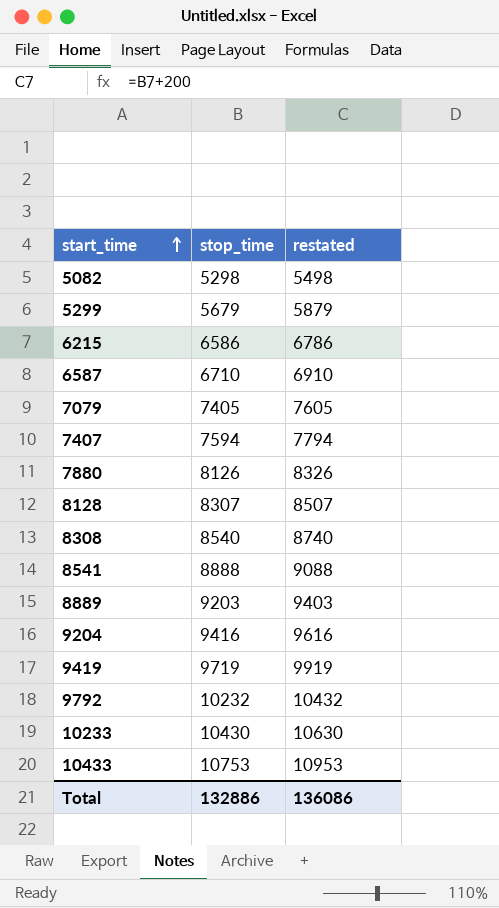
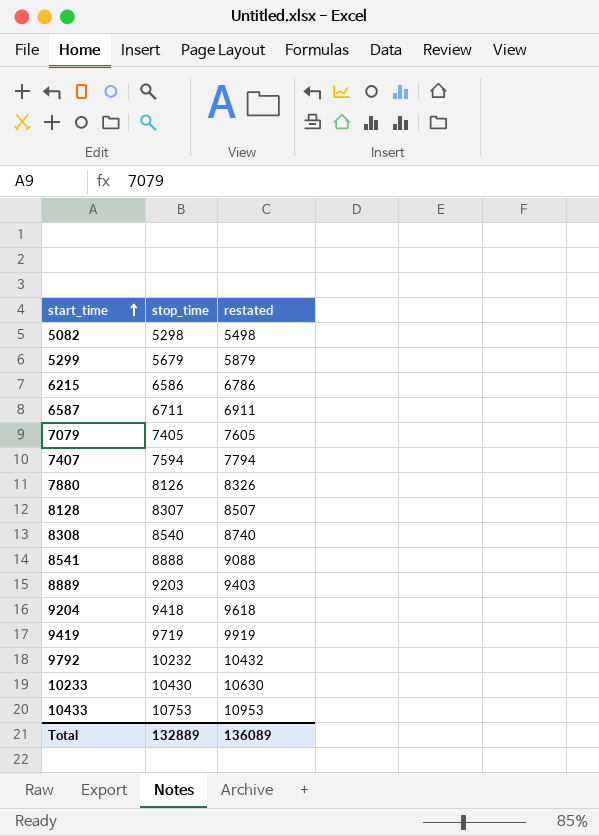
6587 | stop_time: 6710 -> 6711
6587 | restated: 6910 -> 6911
9204 | stop_time: 9416 -> 9418
9204 | restated: 9616 -> 9618
Total | stop_time: 132886 -> 132889
Total | restated: 136086 -> 136089

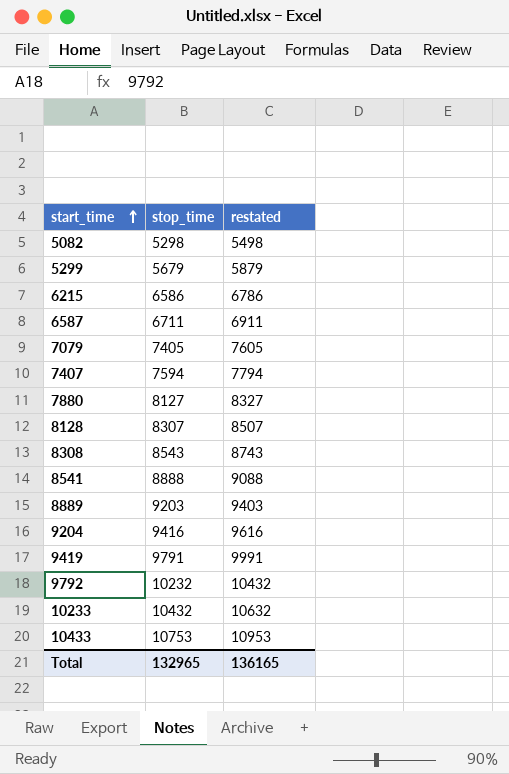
7880 | stop_time: 8126 -> 8127
7880 | restated: 8326 -> 8327
8308 | stop_time: 8540 -> 8543
8308 | restated: 8740 -> 8743
9204 | stop_time: 9418 -> 9416
9204 | restated: 9618 -> 9616
9419 | stop_time: 9719 -> 9791
9419 | restated: 9919 -> 9991
10233 | stop_time: 10430 -> 10432
10233 | restated: 10630 -> 10632
Total | stop_time: 132889 -> 132965
Total | restated: 136089 -> 136165

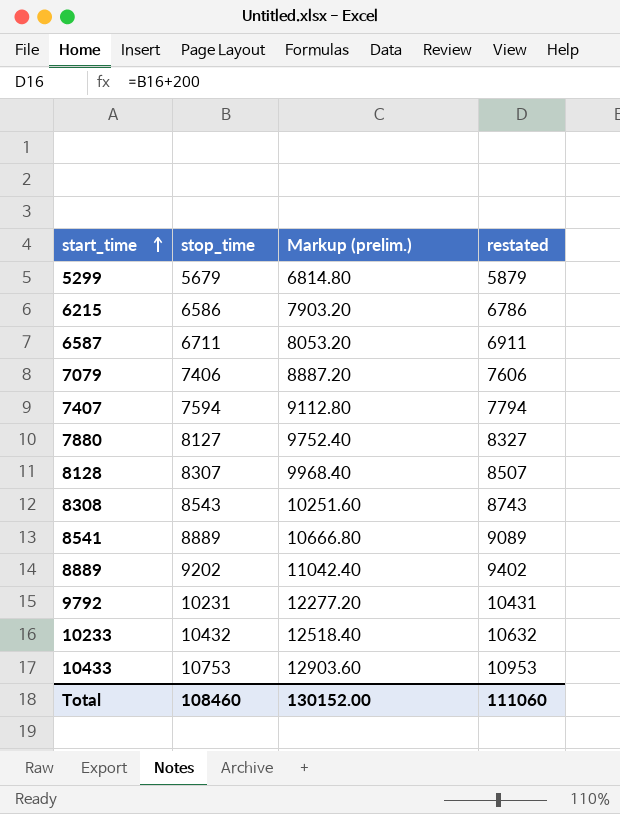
column Markup (prelim.) | formula: none -> [stop_time] * 1.2
row 5082: 5298 | 5498 -> none
row 9204: 9416 | 9616 -> none
row 9419: 9791 | 9991 -> none
7079 | stop_time: 7405 -> 7406
7079 | restated: 7605 -> 7606
8541 | stop_time: 8888 -> 8889
8541 | restated: 9088 -> 9089
8889 | stop_time: 9203 -> 9202
8889 | restated: 9403 -> 9402
9792 | stop_time: 10232 -> 10231
9792 | restated: 10432 -> 10431
Total | stop_time: 132965 -> 108460
Total | restated: 136165 -> 111060

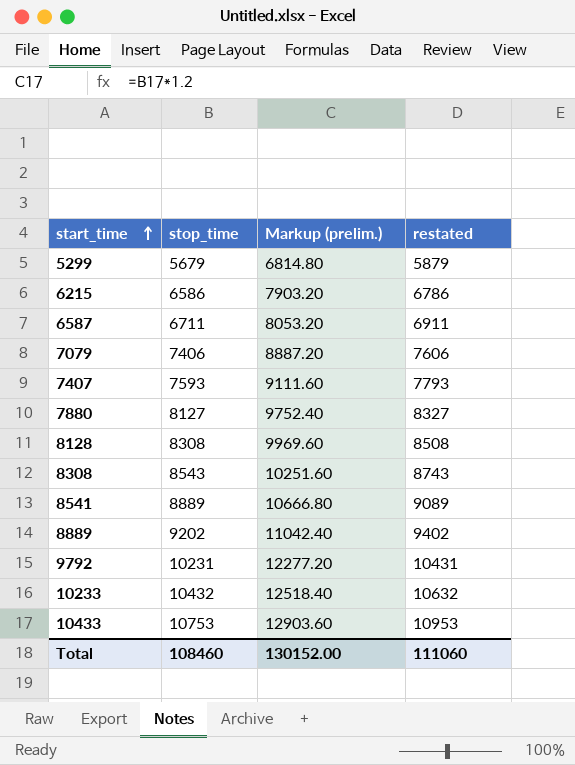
7407 | stop_time: 7594 -> 7593
7407 | Markup (prelim.): 9112.80 -> 9111.60
7407 | restated: 7794 -> 7793
8128 | stop_time: 8307 -> 8308
8128 | Markup (prelim.): 9968.40 -> 9969.60
8128 | restated: 8507 -> 8508

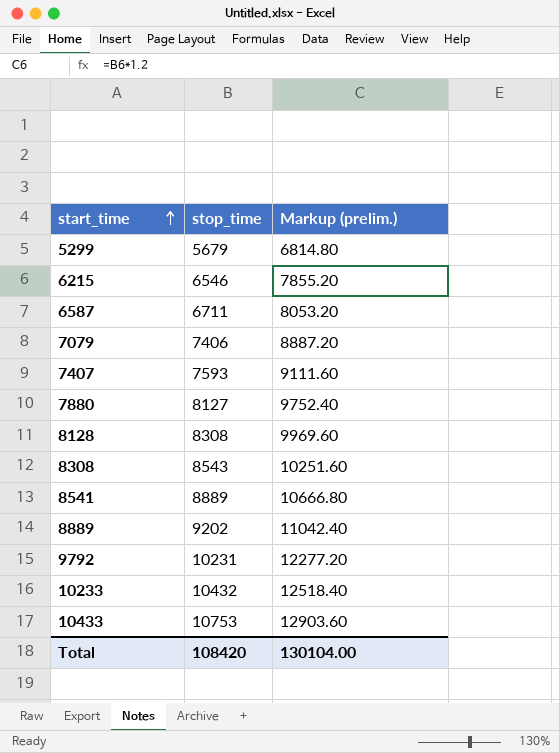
column restated | formula: [stop_time] + 200 -> none
6215 | stop_time: 6586 -> 6546
6215 | Markup (prelim.): 7903.20 -> 7855.20
Total | stop_time: 108460 -> 108420
Total | Markup (prelim.): 130152.00 -> 130104.00

